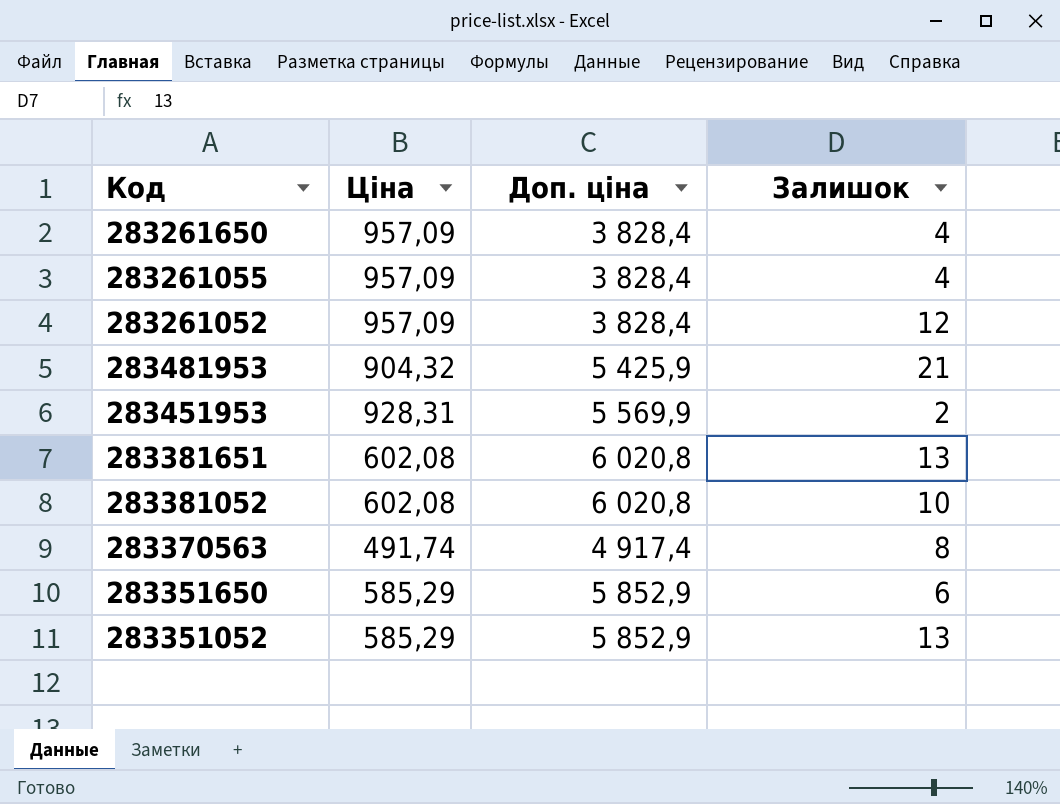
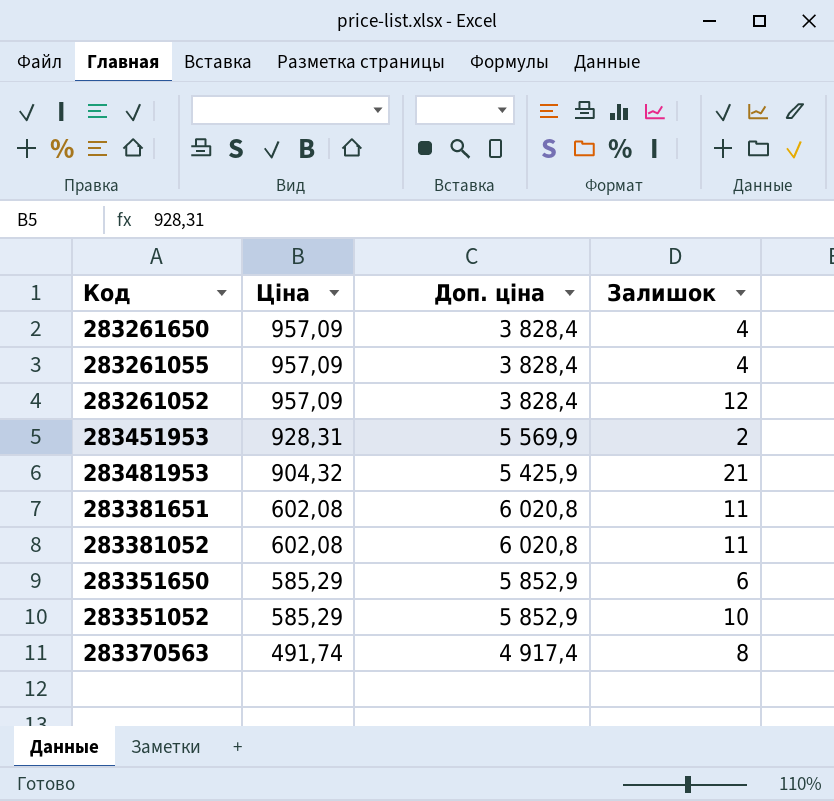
row order: none -> Ціна descending
283381651 | Залишок: 13 -> 11
283381052 | Залишок: 10 -> 11
283351052 | Залишок: 13 -> 10

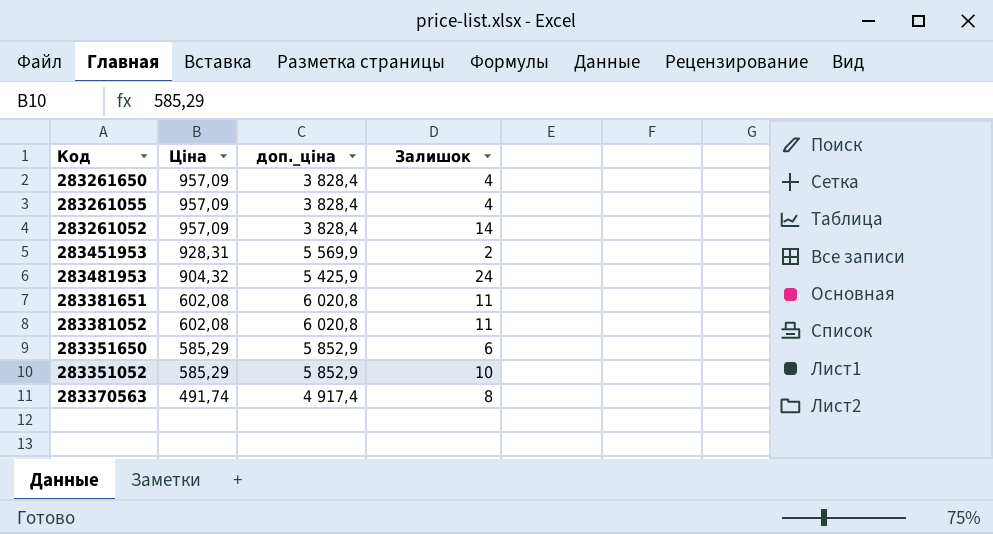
column name: Доп. ціна -> доп._ціна
283261052 | Залишок: 12 -> 14
283481953 | Залишок: 21 -> 24

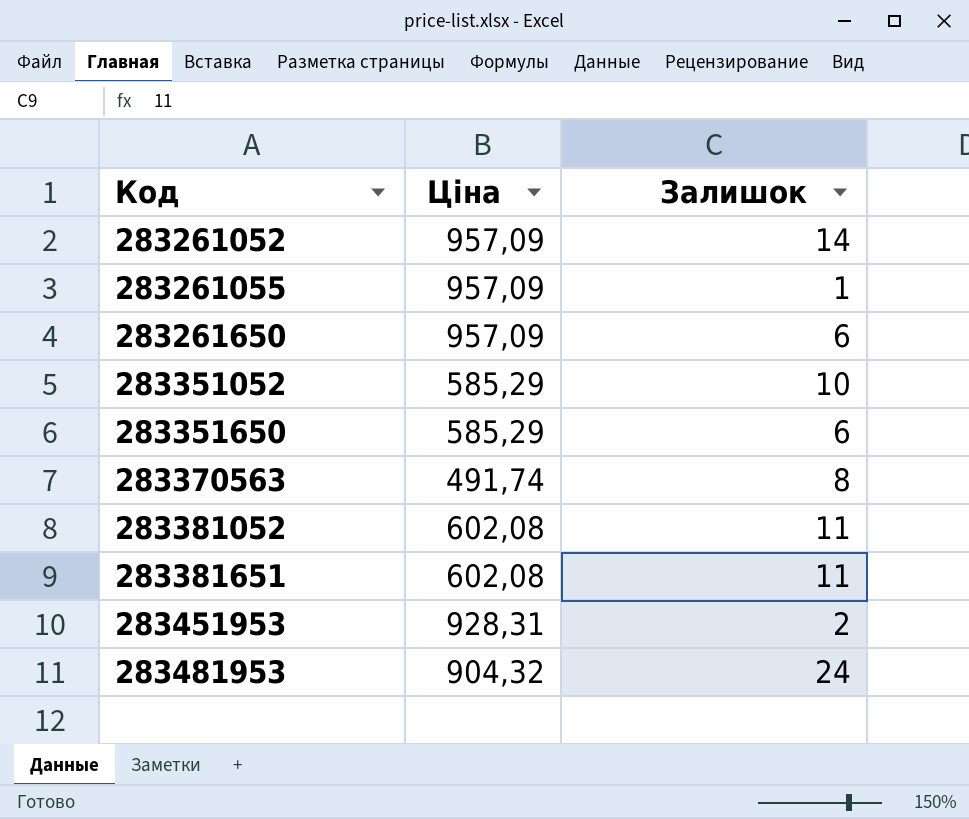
row order: Ціна descending -> Код ascending
column доп._ціна | position: 3 -> none
283261055 | Залишок: 4 -> 1
283261650 | Залишок: 4 -> 6

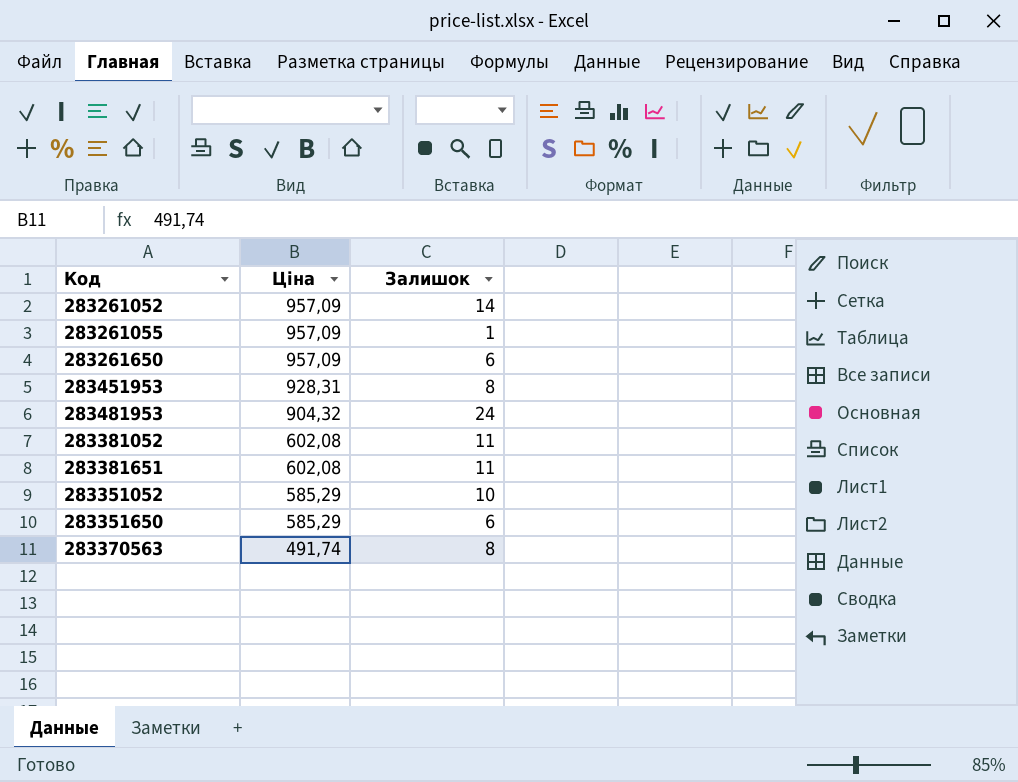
row order: Код ascending -> Ціна descending
283451953 | Залишок: 2 -> 8

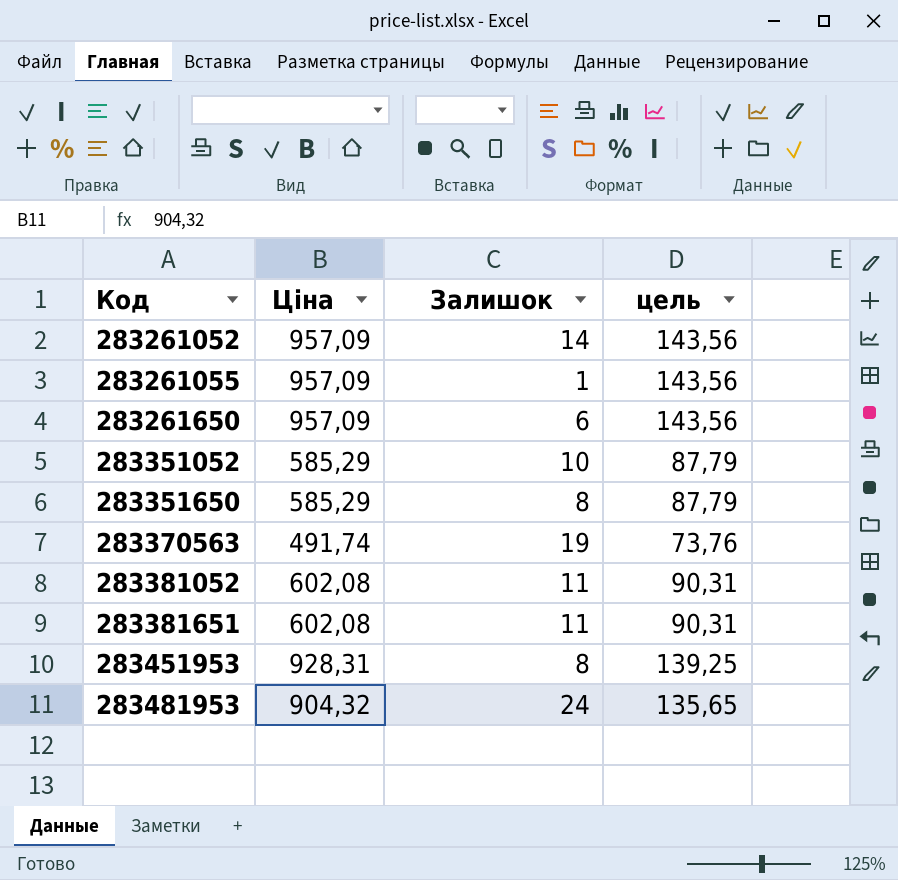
row order: Ціна descending -> Код ascending
column цель | formula: none -> [Ціна] * 0,15
283351650 | Залишок: 6 -> 8
283370563 | Залишок: 8 -> 19

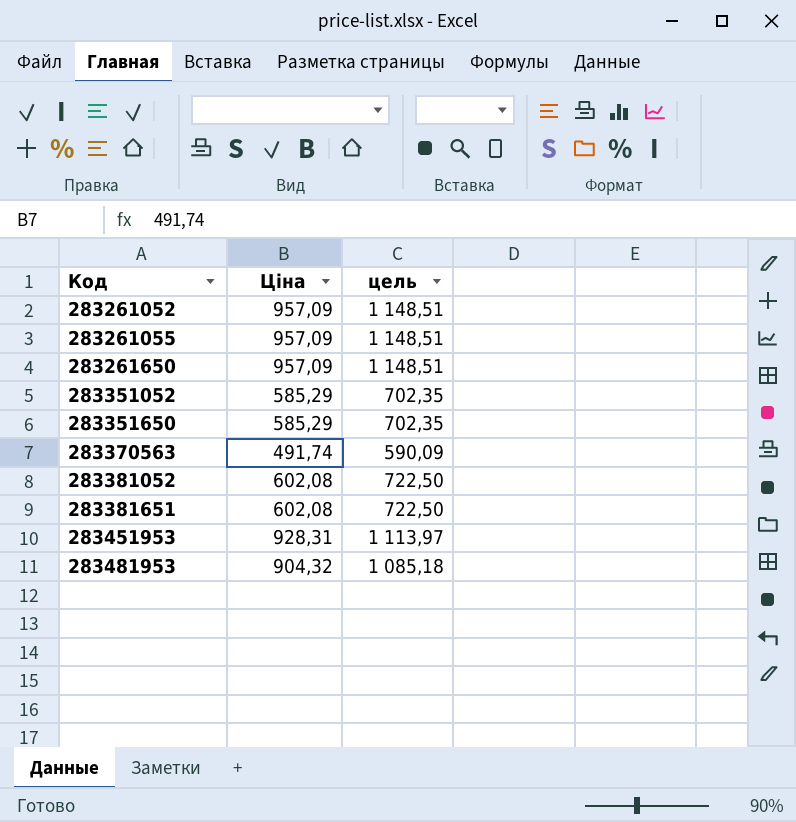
column Залишок | position: 3 -> none
column цель | formula: [Ціна] * 0,15 -> [Ціна] * 1,2

